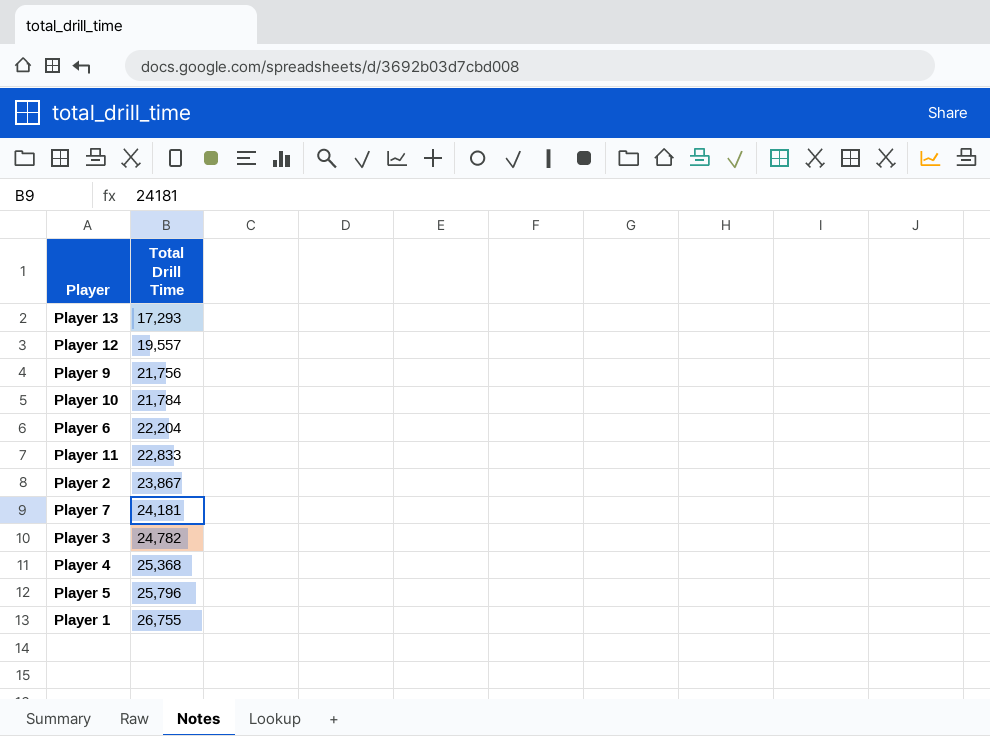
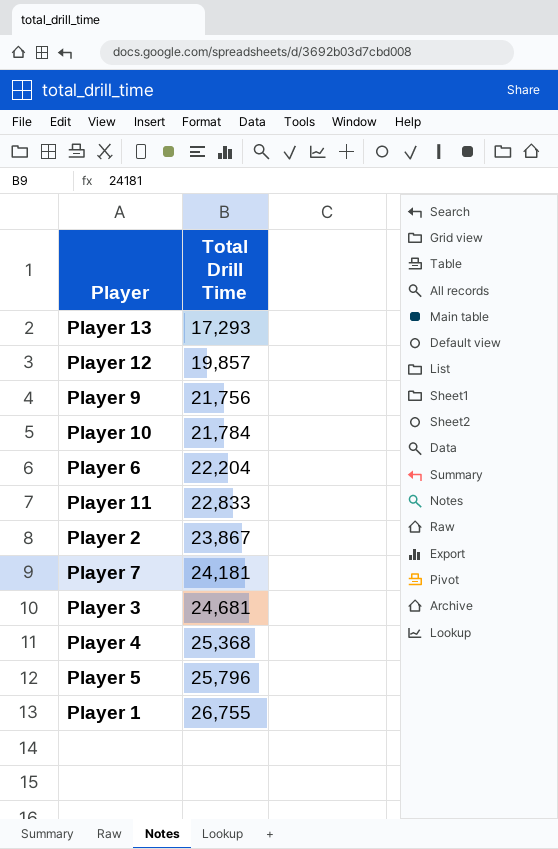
Player 12 | Total Drill Time: 19,557 -> 19,857
Player 3 | Total Drill Time: 24,782 -> 24,681

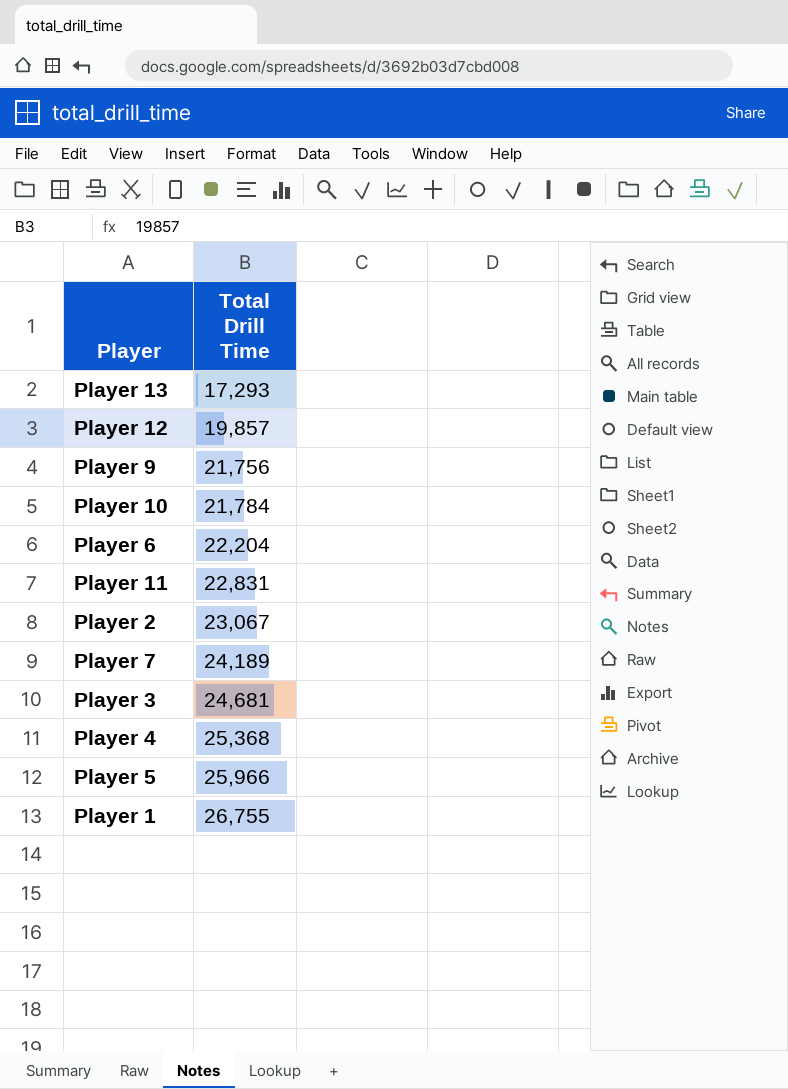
Player 11 | Total Drill Time: 22,833 -> 22,831
Player 2 | Total Drill Time: 23,867 -> 23,067
Player 7 | Total Drill Time: 24,181 -> 24,189
Player 5 | Total Drill Time: 25,796 -> 25,966

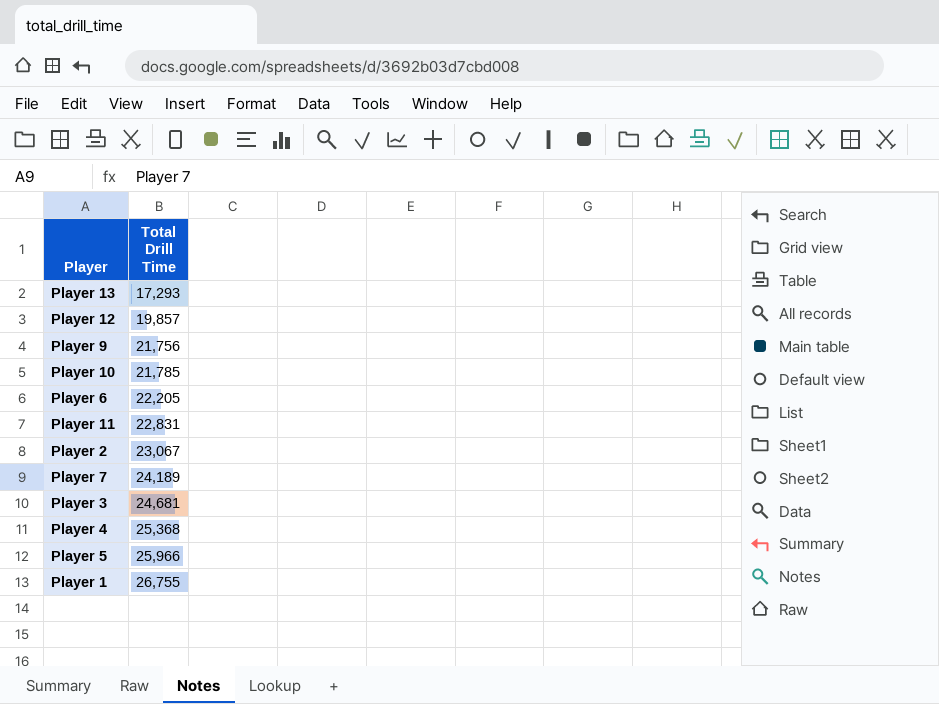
Player 10 | Total Drill Time: 21,784 -> 21,785
Player 6 | Total Drill Time: 22,204 -> 22,205

